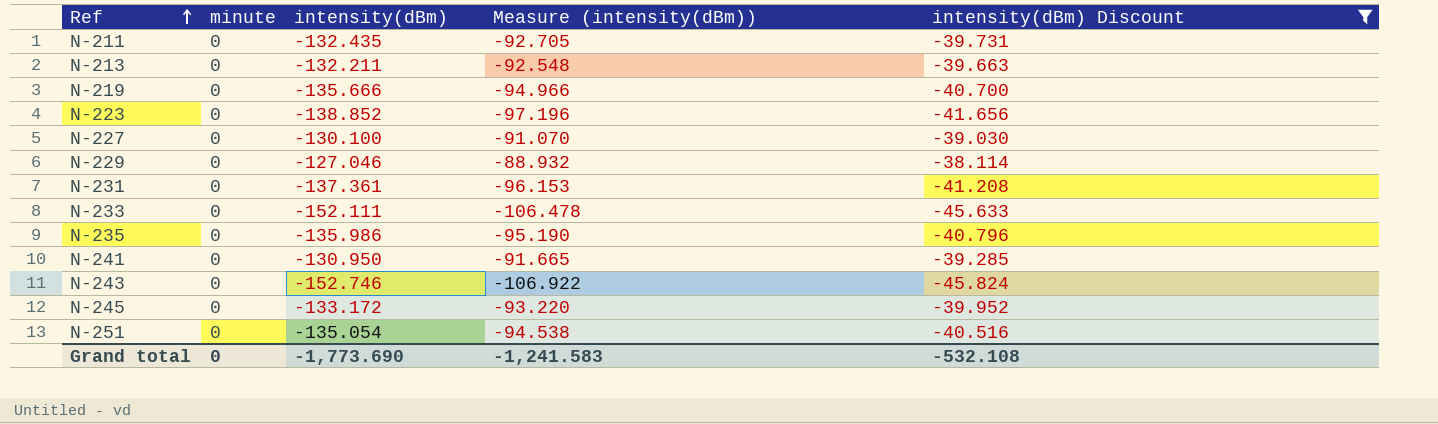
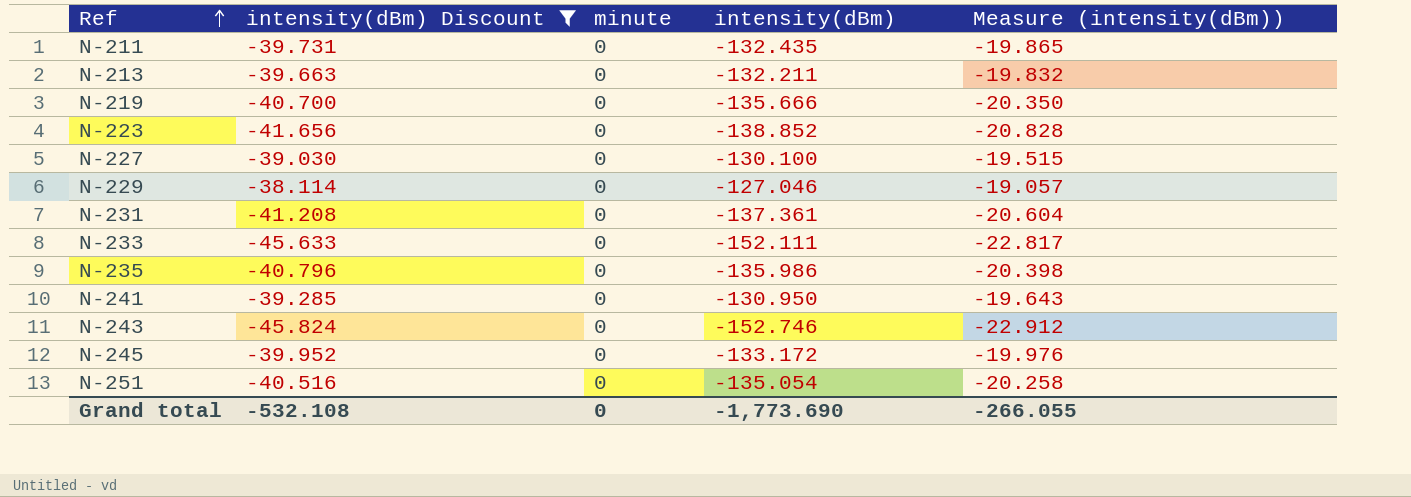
column intensity(dBm) Discount | position: 5 -> 2
column Measure (intensity(dBm)) | formula: [intensity(dBm)] * 0.7 -> [intensity(dBm)] * 0.15
Grand total | Measure (intensity(dBm)): -1,241.583 -> -266.055

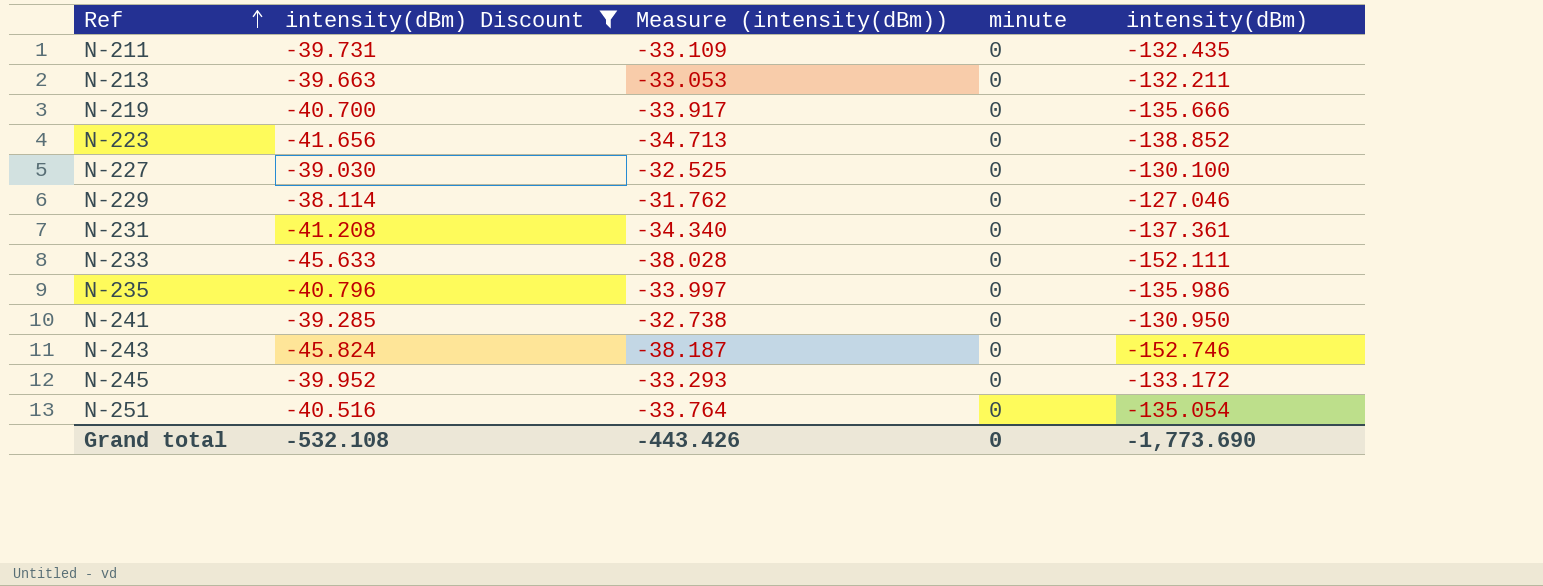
column Measure (intensity(dBm)) | formula: [intensity(dBm)] * 0.15 -> [intensity(dBm)] * 0.25
column Measure (intensity(dBm)) | position: 5 -> 3
Grand total | Measure (intensity(dBm)): -266.055 -> -443.426

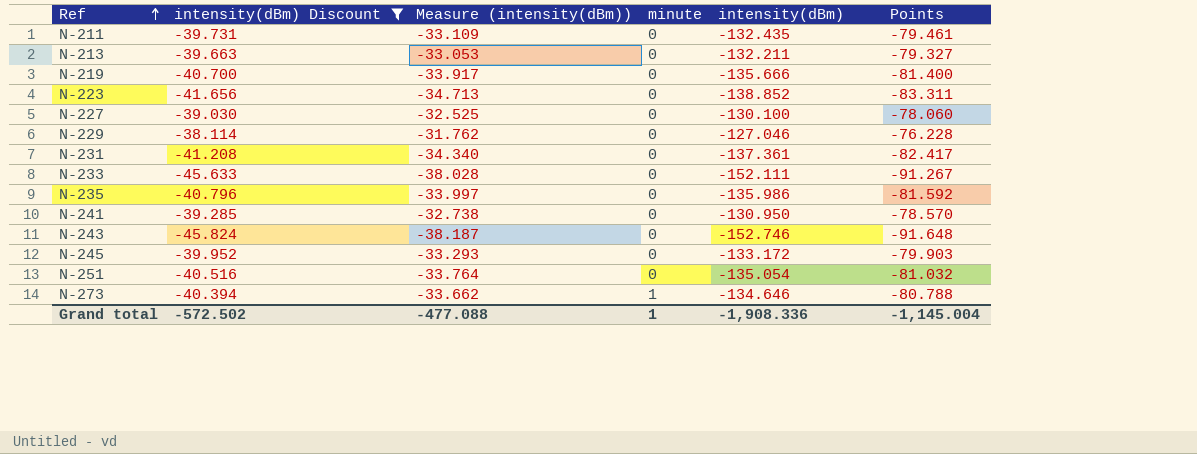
column Points | formula: none -> [intensity(dBm)] * 0.6
row N-273: none -> -40.394 | -33.662 | 1 | -134.646 | -80.788
Grand total | intensity(dBm) Discount: -532.108 -> -572.502
Grand total | Measure (intensity(dBm)): -443.426 -> -477.088
Grand total | minute: 0 -> 1
Grand total | intensity(dBm): -1,773.690 -> -1,908.336

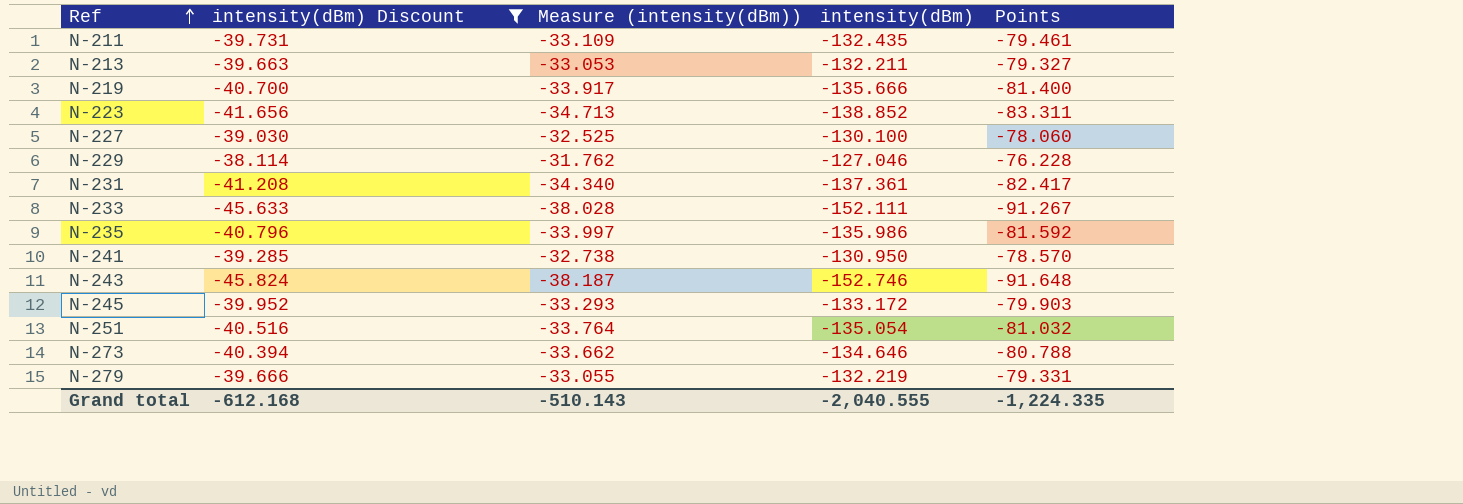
column minute | position: 4 -> none
row N-279: none -> -39.666 | -33.055 | -132.219 | -79.331
Grand total | intensity(dBm) Discount: -572.502 -> -612.168
Grand total | Measure (intensity(dBm)): -477.088 -> -510.143
Grand total | intensity(dBm): -1,908.336 -> -2,040.555
Grand total | Points: -1,145.004 -> -1,224.335

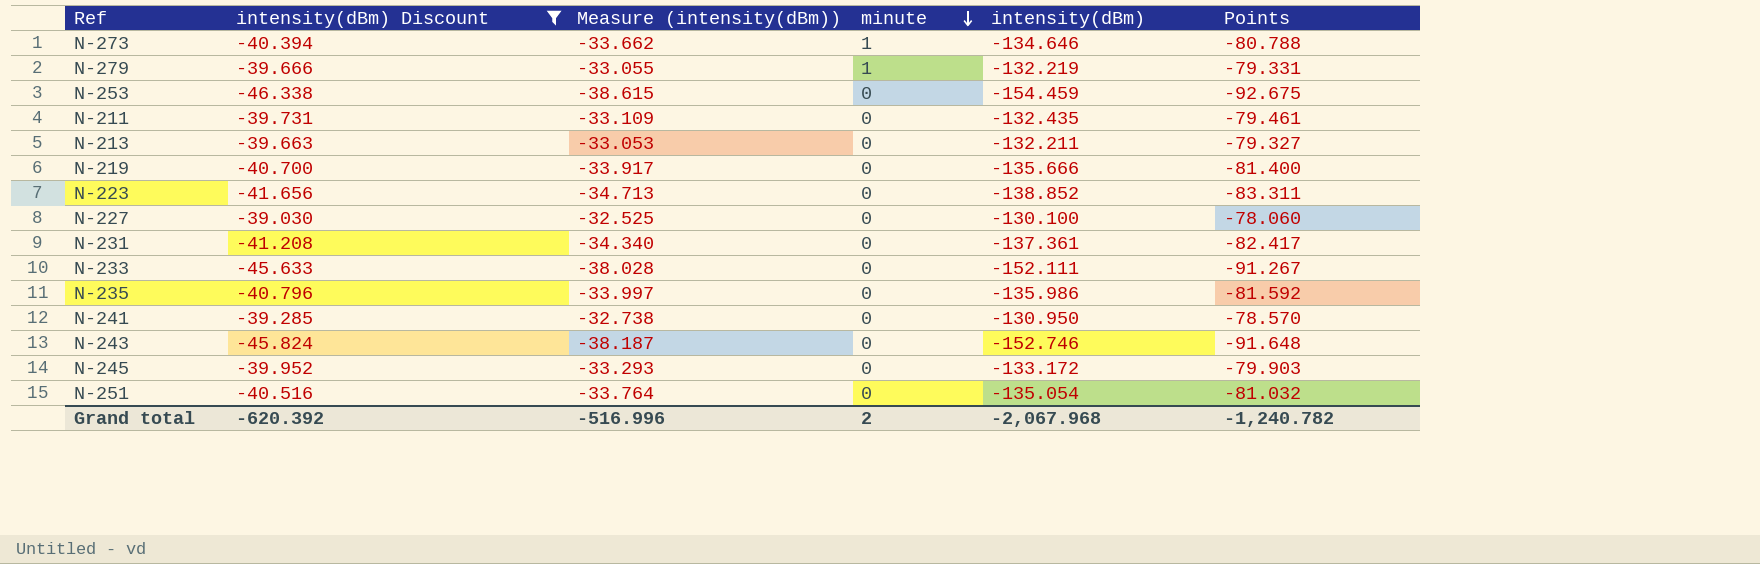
row order: Ref ascending -> minute descending
column minute | position: none -> 4
row N-229: -38.114 | -31.762 | -127.046 | -76.228 -> none
row N-253: none -> -46.338 | -38.615 | 0 | -154.459 | -92.675
Grand total | intensity(dBm) Discount: -612.168 -> -620.392
Grand total | Measure (intensity(dBm)): -510.143 -> -516.996
Grand total | intensity(dBm): -2,040.555 -> -2,067.968
Grand total | Points: -1,224.335 -> -1,240.782

